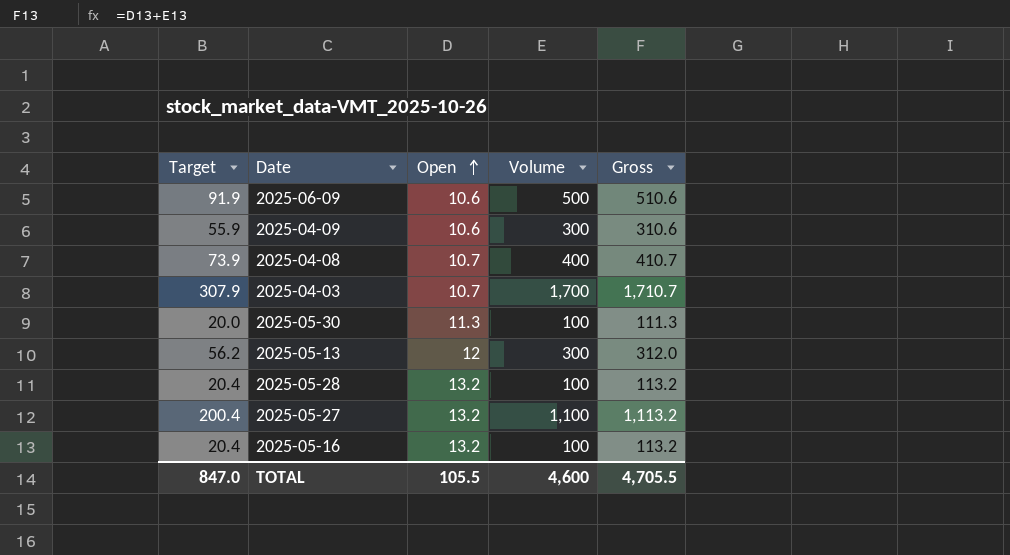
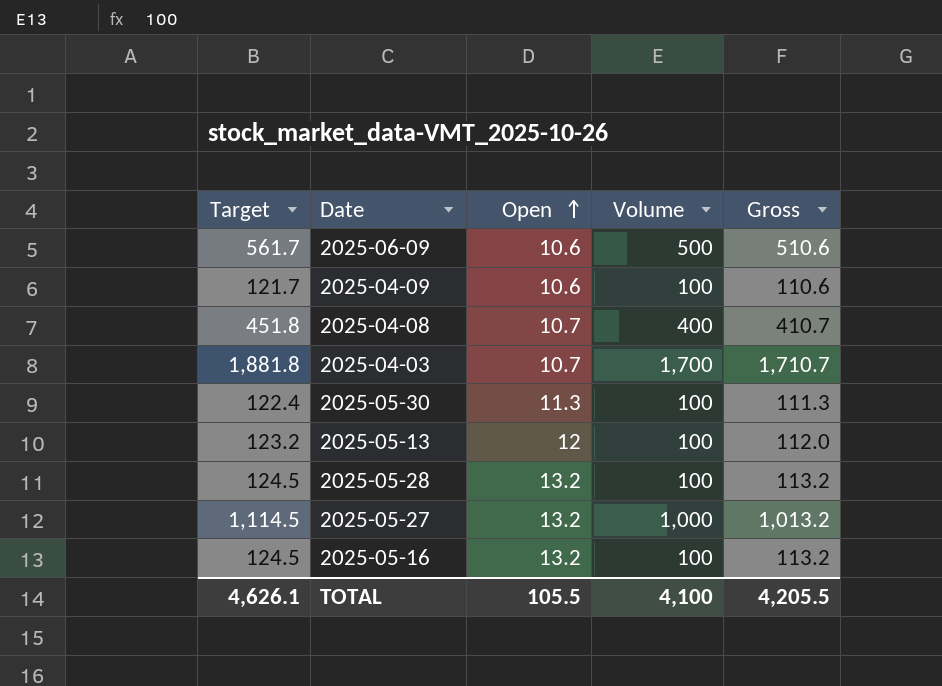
column Target | formula: [Gross] * 0.18 -> [Gross] * 1.1
2025-04-09 | Volume: 300 -> 100
2025-04-09 | Gross: 310.6 -> 110.6
2025-05-13 | Volume: 300 -> 100
2025-05-13 | Gross: 312.0 -> 112.0
2025-05-27 | Volume: 1,100 -> 1,000
2025-05-27 | Gross: 1,113.2 -> 1,013.2
TOTAL | Target: 847.0 -> 4,626.1
TOTAL | Volume: 4,600 -> 4,100
TOTAL | Gross: 4,705.5 -> 4,205.5

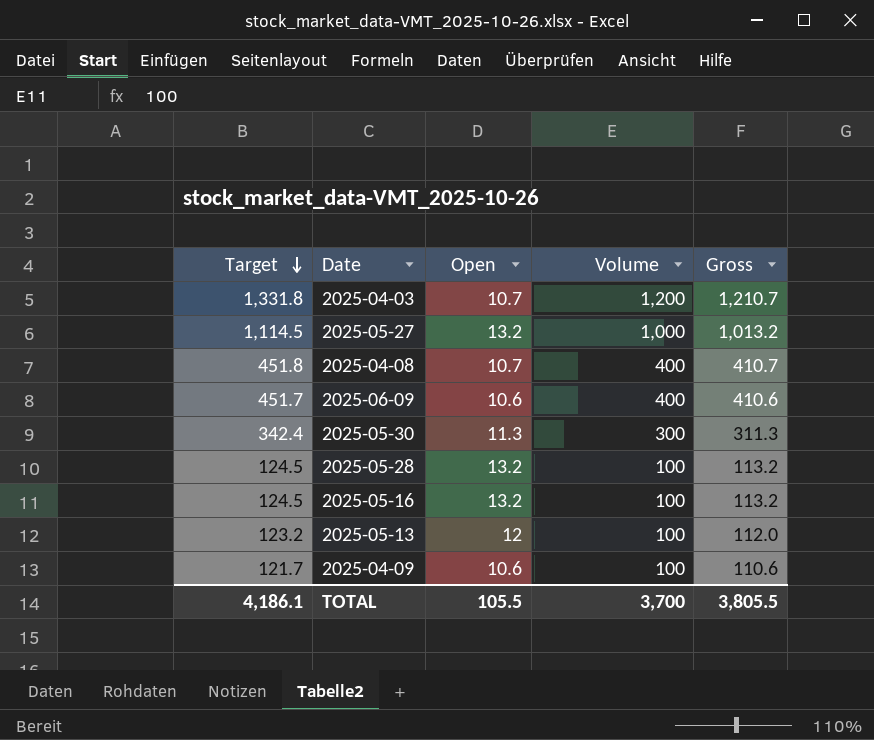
row order: Open ascending -> Target descending
2025-04-03 | Target: 1,881.8 -> 1,331.8
2025-04-03 | Volume: 1,700 -> 1,200
2025-04-03 | Gross: 1,710.7 -> 1,210.7
2025-06-09 | Target: 561.7 -> 451.7
2025-06-09 | Volume: 500 -> 400
2025-06-09 | Gross: 510.6 -> 410.6
2025-05-30 | Target: 122.4 -> 342.4
2025-05-30 | Volume: 100 -> 300
2025-05-30 | Gross: 111.3 -> 311.3
TOTAL | Target: 4,626.1 -> 4,186.1
TOTAL | Volume: 4,100 -> 3,700
TOTAL | Gross: 4,205.5 -> 3,805.5

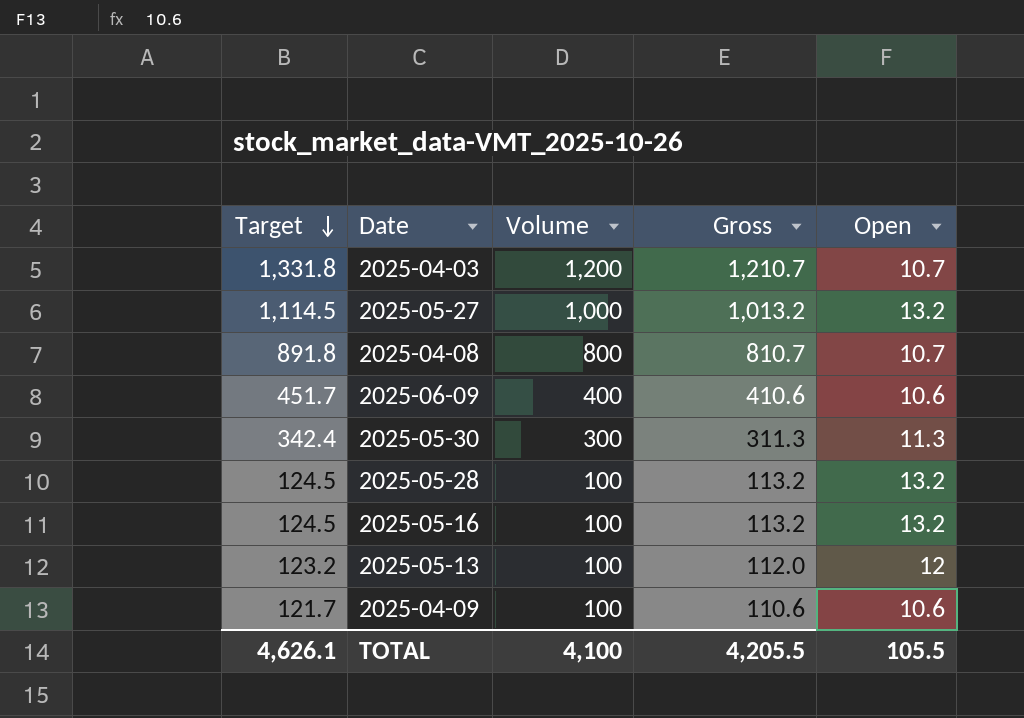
column Open | position: 3 -> 5
2025-04-08 | Target: 451.8 -> 891.8
2025-04-08 | Volume: 400 -> 800
2025-04-08 | Gross: 410.7 -> 810.7
TOTAL | Target: 4,186.1 -> 4,626.1
TOTAL | Volume: 3,700 -> 4,100
TOTAL | Gross: 3,805.5 -> 4,205.5

